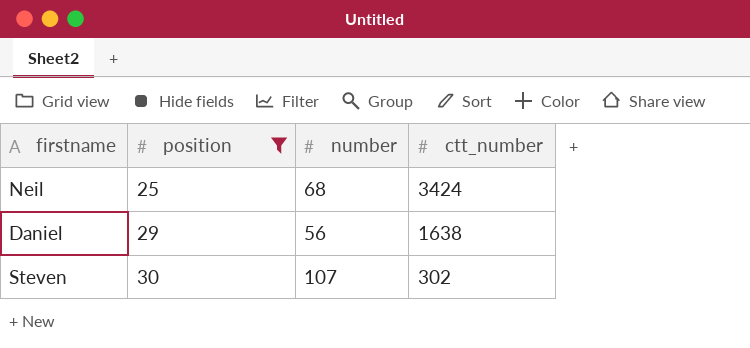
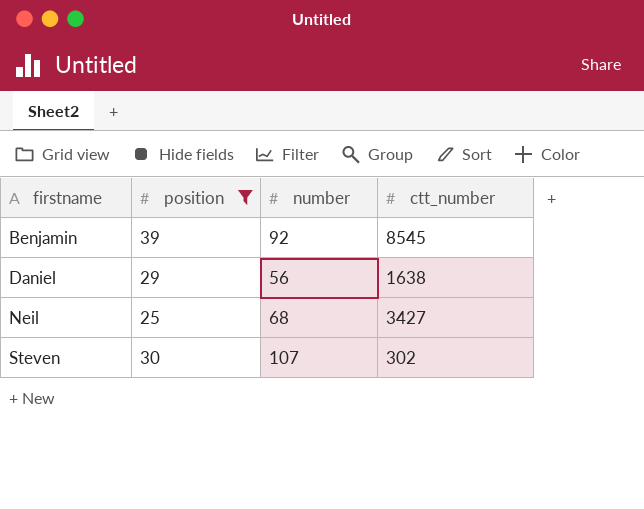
row order: position ascending -> firstname ascending
row Benjamin: none -> 39 | 92 | 8545
Neil | ctt_number: 3424 -> 3427

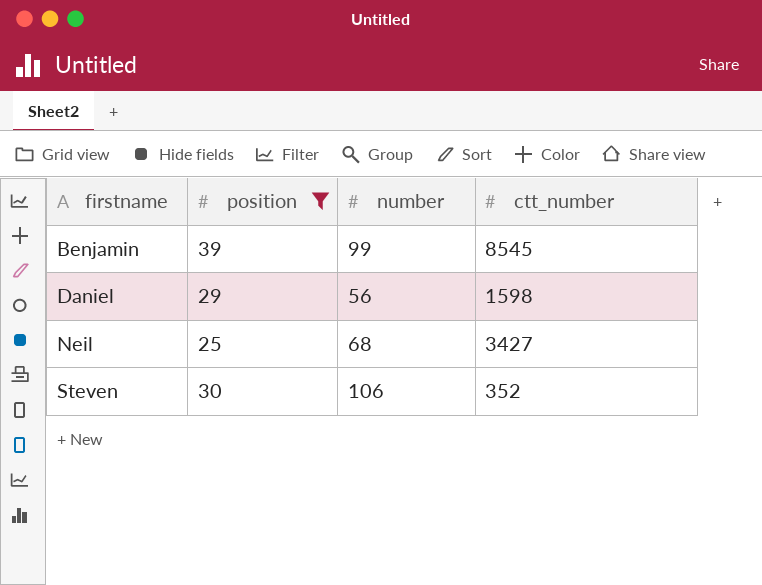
Benjamin | number: 92 -> 99
Daniel | ctt_number: 1638 -> 1598
Steven | number: 107 -> 106
Steven | ctt_number: 302 -> 352

